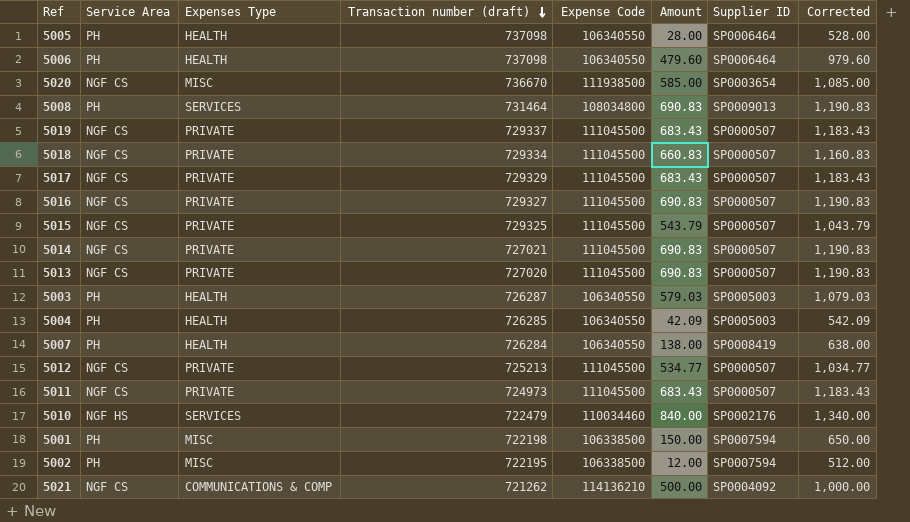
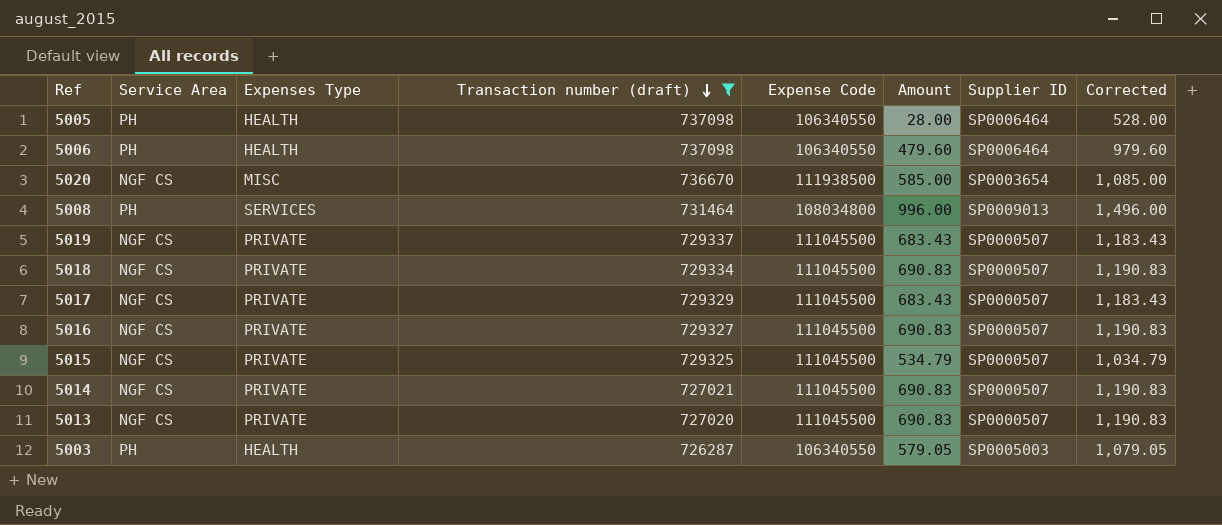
filter: none -> Transaction number (draft) >= 726287
5008 | Amount: 690.83 -> 996.00
5008 | Corrected: 1,190.83 -> 1,496.00
5018 | Amount: 660.83 -> 690.83
5018 | Corrected: 1,160.83 -> 1,190.83
5015 | Amount: 543.79 -> 534.79
5015 | Corrected: 1,043.79 -> 1,034.79
5003 | Amount: 579.03 -> 579.05
5003 | Corrected: 1,079.03 -> 1,079.05

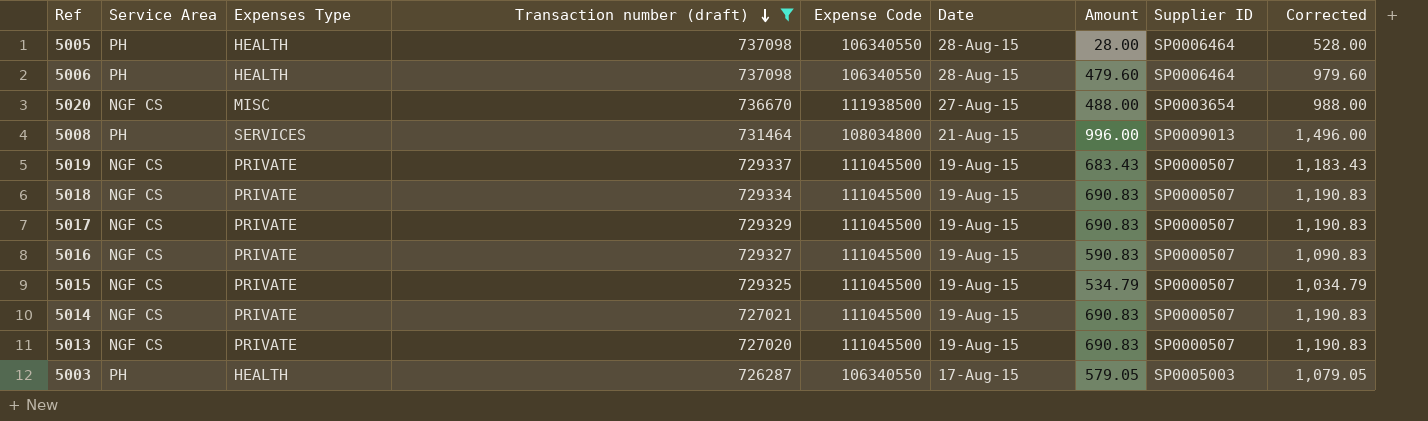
column Date | position: none -> 6
5020 | Amount: 585.00 -> 488.00
5020 | Corrected: 1,085.00 -> 988.00
5017 | Amount: 683.43 -> 690.83
5017 | Corrected: 1,183.43 -> 1,190.83
5016 | Amount: 690.83 -> 590.83
5016 | Corrected: 1,190.83 -> 1,090.83

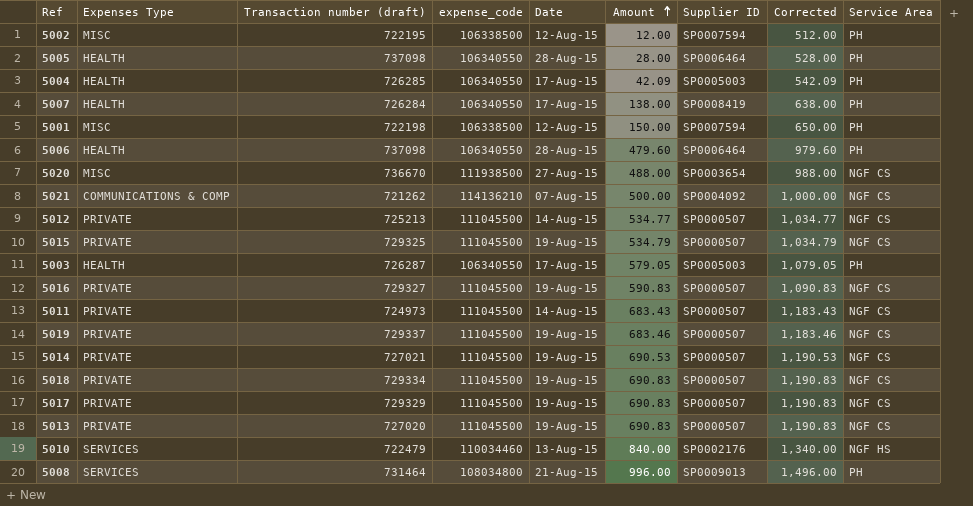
filter: Transaction number (draft) >= 726287 -> none
row order: Transaction number (draft) descending -> Amount ascending
column name: Expense Code -> expense_code
column Service Area | position: 2 -> 9
5019 | Amount: 683.43 -> 683.46
5019 | Corrected: 1,183.43 -> 1,183.46
5014 | Amount: 690.83 -> 690.53
5014 | Corrected: 1,190.83 -> 1,190.53

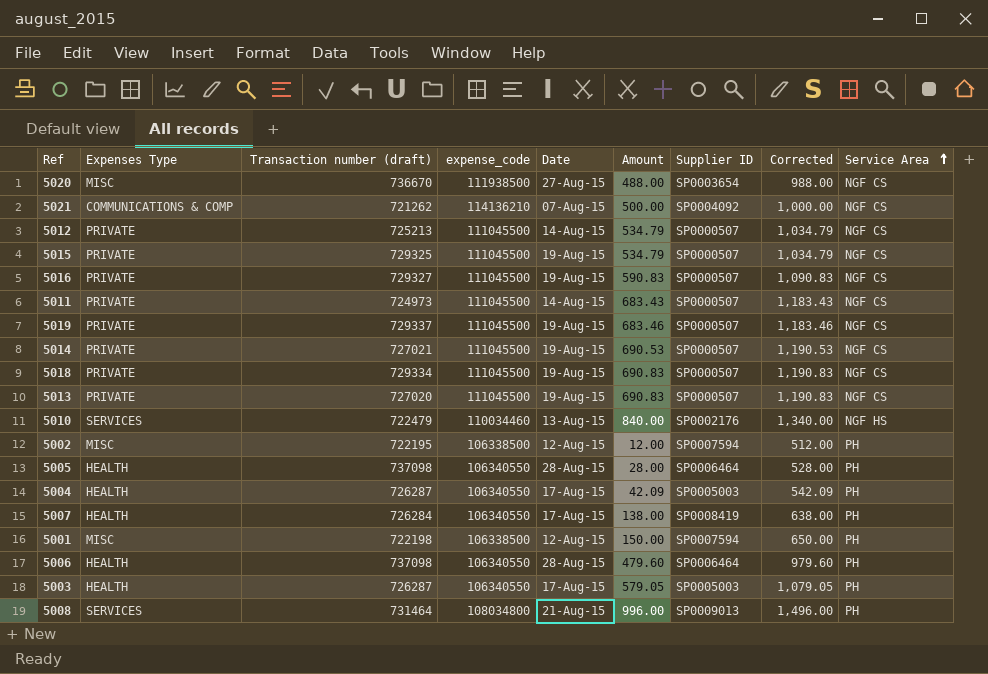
row order: Amount ascending -> Service Area ascending
row 5017: PRIVATE | 729329 | 111045500 | 19-Aug-15 | 690.83 | SP0000507 | 1,190.83 | NGF CS -> none
5012 | Amount: 534.77 -> 534.79
5012 | Corrected: 1,034.77 -> 1,034.79
5004 | Transaction number (draft): 726285 -> 726287

